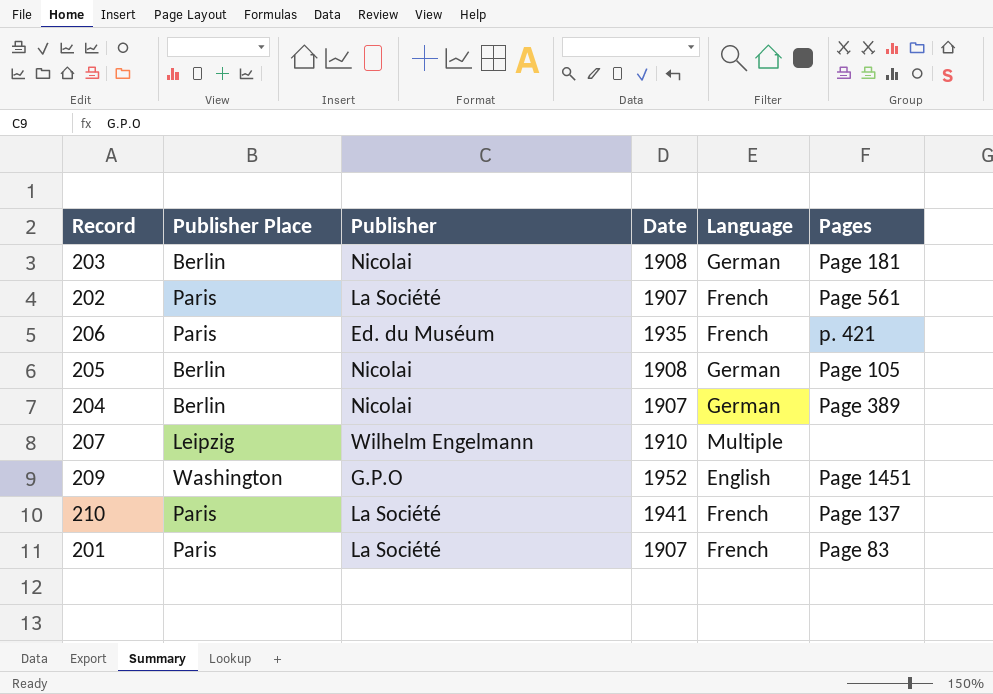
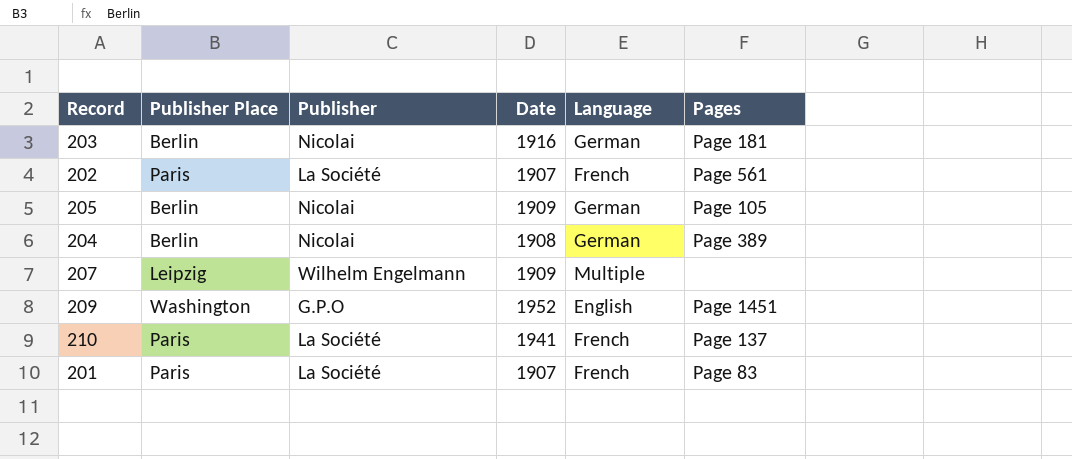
row 206: Paris | Ed. du Muséum | 1935 | French | p. 421 -> none
203 | Date: 1908 -> 1916
205 | Date: 1908 -> 1909
204 | Date: 1907 -> 1908
207 | Date: 1910 -> 1909

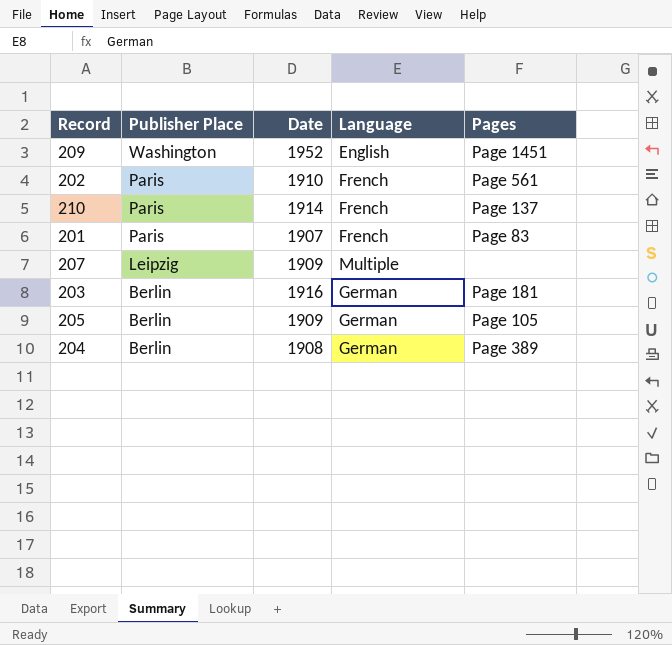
row order: none -> Publisher Place descending
column Publisher | position: 3 -> none
202 | Date: 1907 -> 1910
210 | Date: 1941 -> 1914

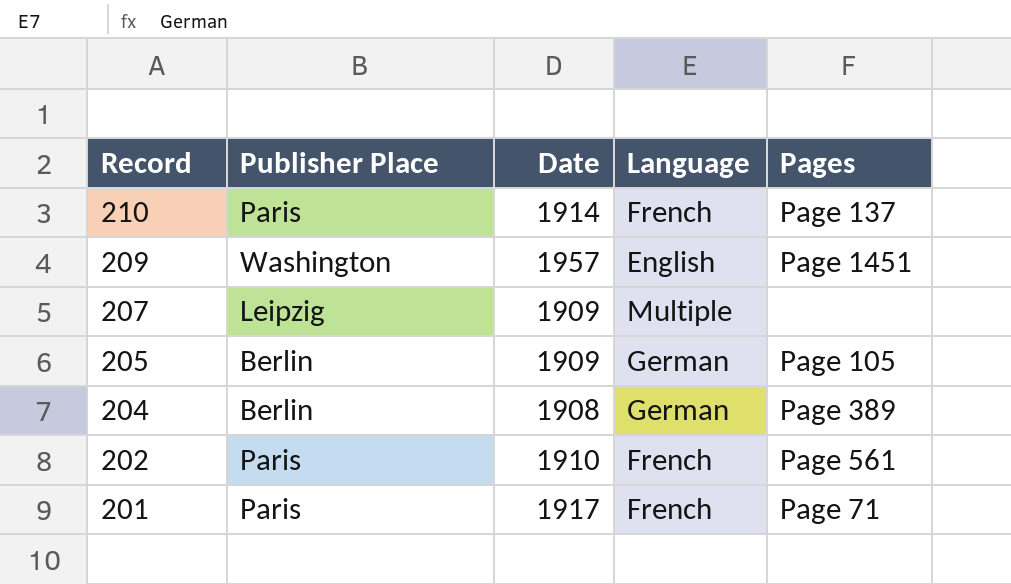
row order: Publisher Place descending -> Record descending
row 203: Berlin | 1916 | German | Page 181 -> none
209 | Date: 1952 -> 1957
201 | Date: 1907 -> 1917
201 | Pages: Page 83 -> Page 71

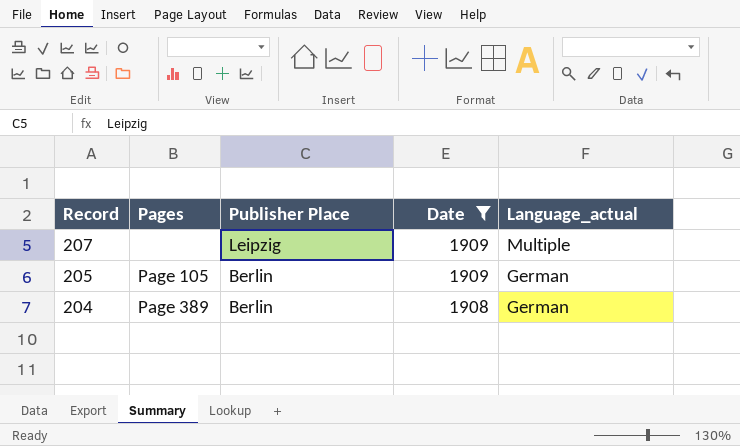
filter: none -> Date <= 1909
column Pages | position: 5 -> 2
column name: Language -> Language_actual

